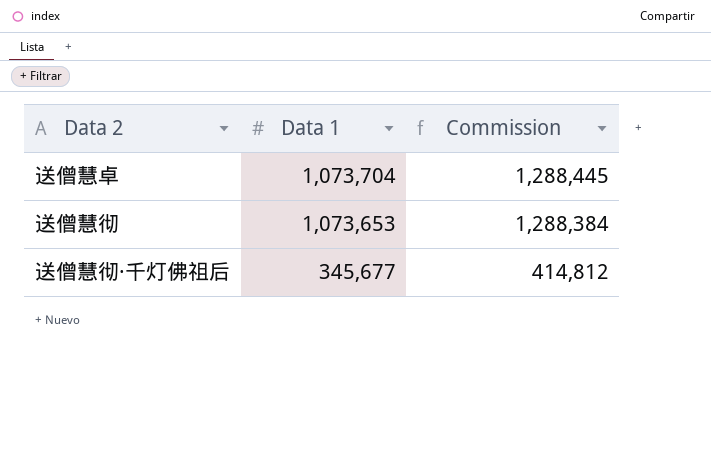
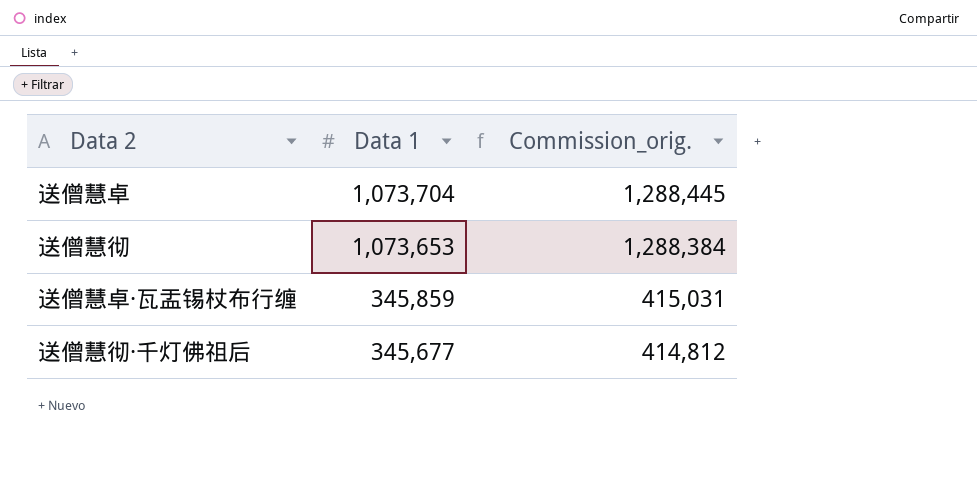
column name: Commission -> Commission_orig.
row 送僧慧卓·瓦盂锡杖布行缠: none -> 345,859 | 415,031

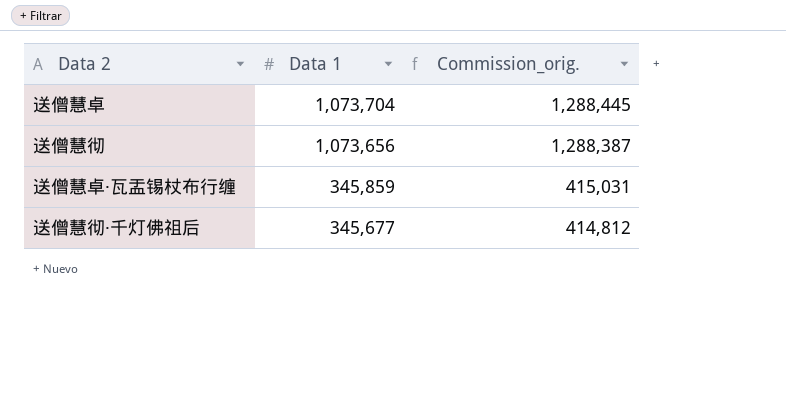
送僧慧彻 | Data 1: 1,073,653 -> 1,073,656
送僧慧彻 | Commission_orig.: 1,288,384 -> 1,288,387

